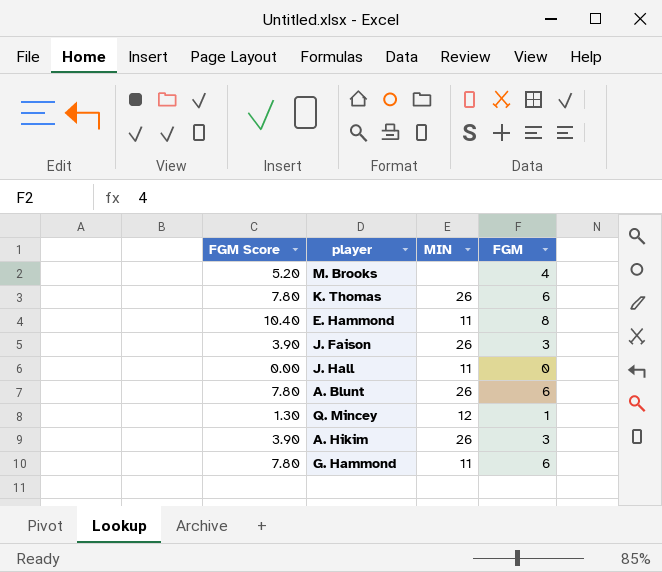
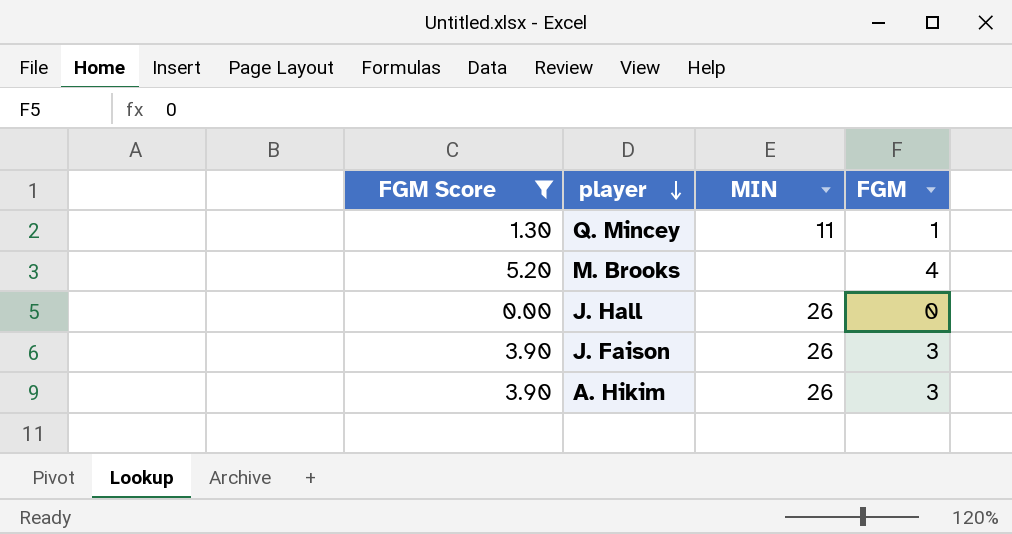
filter: none -> FGM Score <= 5.20
row order: none -> player descending
Q. Mincey | MIN: 12 -> 11
J. Hall | MIN: 11 -> 26

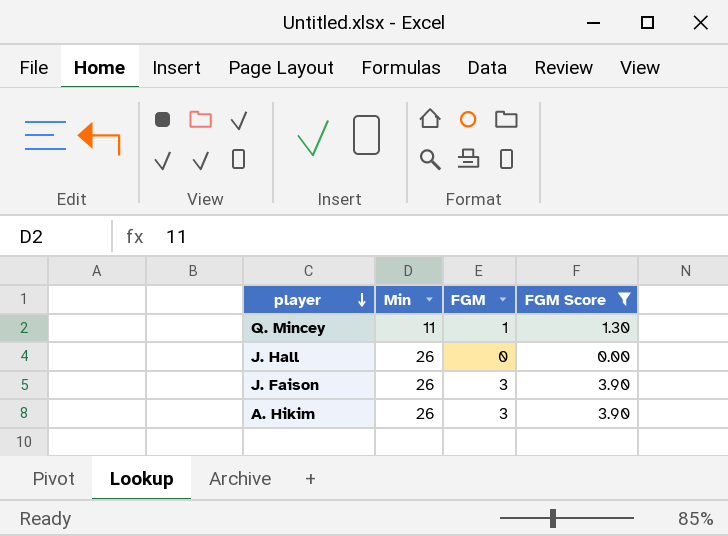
column name: MIN -> Min
column FGM Score | position: 1 -> 4
row M. Brooks: 5.20 | none | 4 -> none

